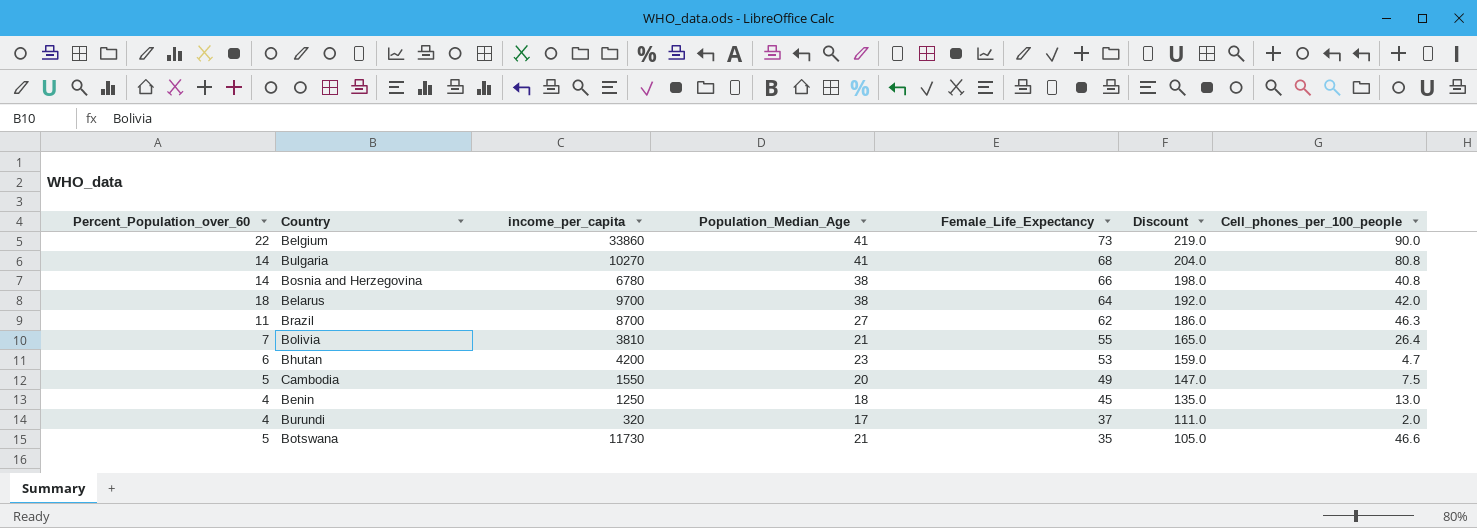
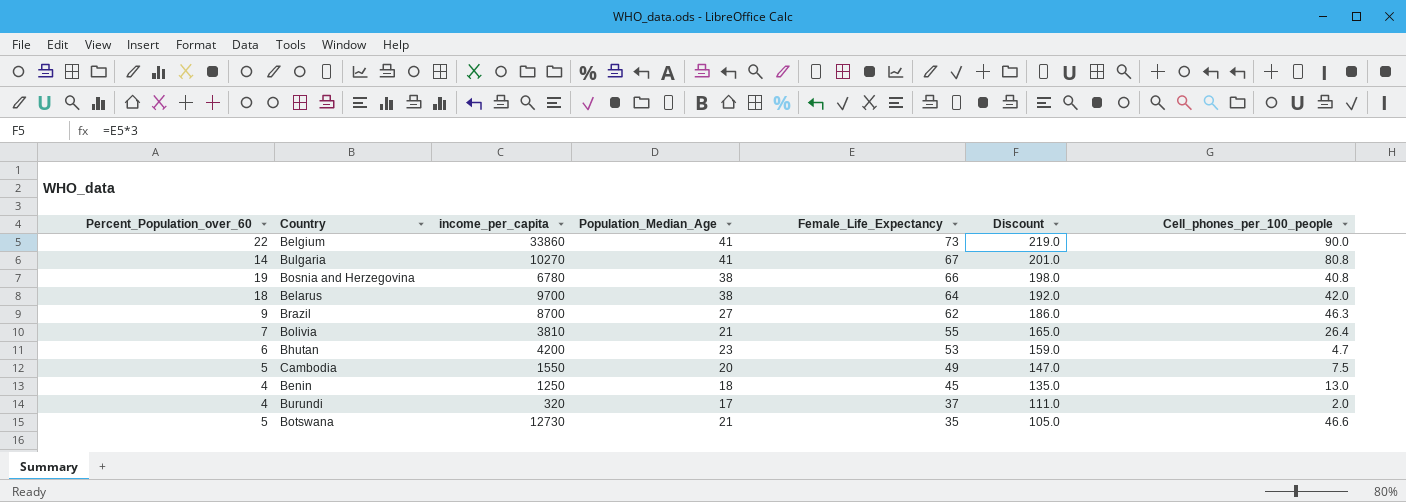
Bulgaria | Female_Life_Expectancy: 68 -> 67
Bulgaria | Discount: 204.0 -> 201.0
Bosnia and Herzegovina | Percent_Population_over_60: 14 -> 19
Brazil | Percent_Population_over_60: 11 -> 9
Botswana | income_per_capita: 11730 -> 12730

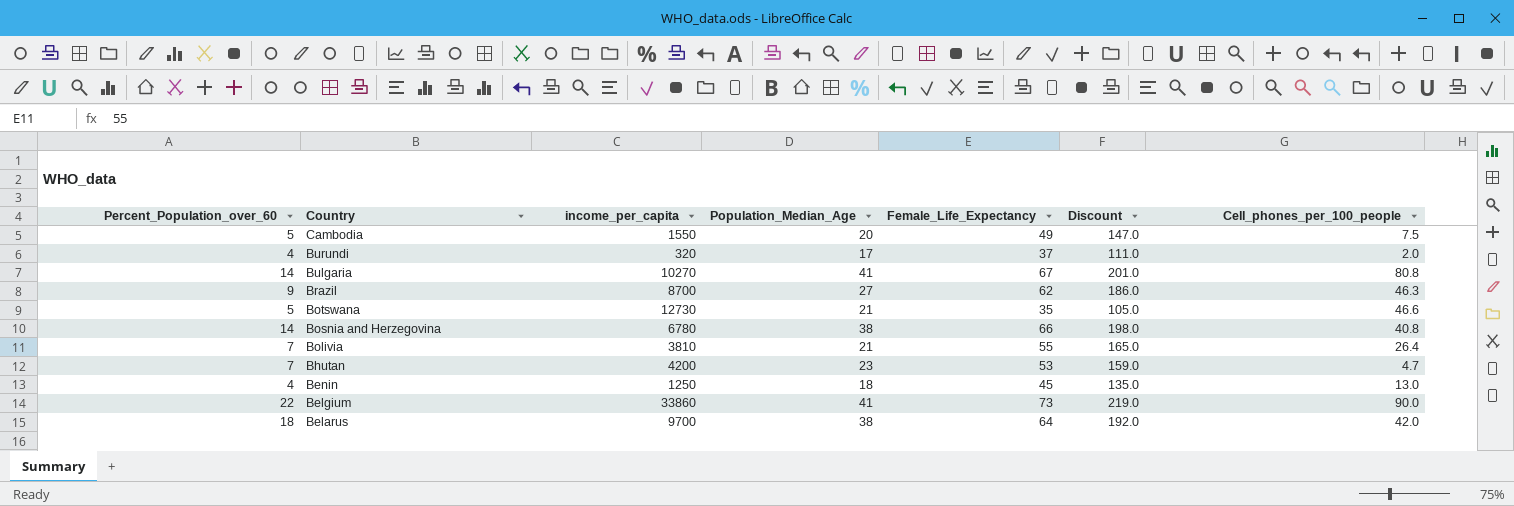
row order: Female_Life_Expectancy descending -> Country descending
Bosnia and Herzegovina | Percent_Population_over_60: 19 -> 14
Bhutan | Percent_Population_over_60: 6 -> 7

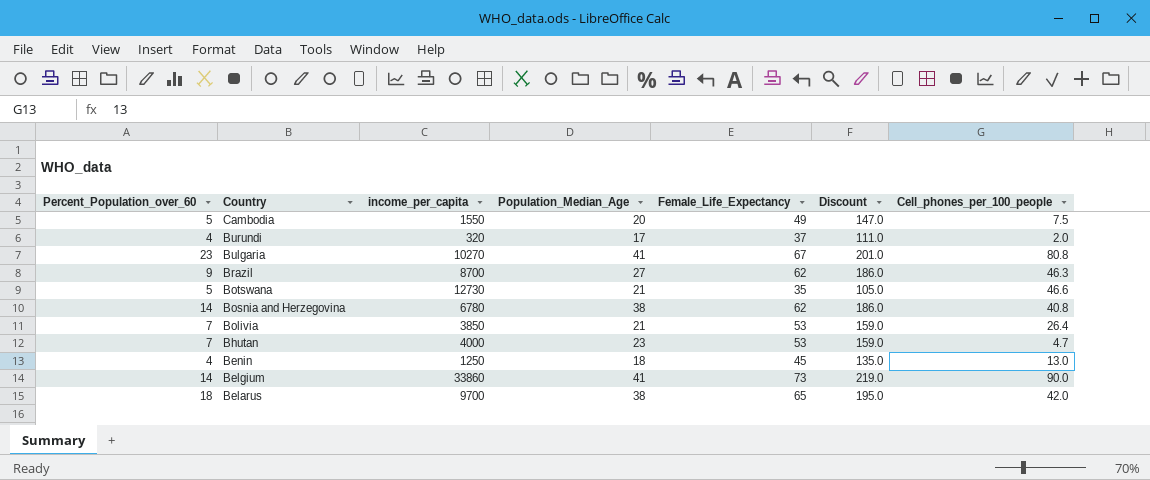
Bulgaria | Percent_Population_over_60: 14 -> 23
Bosnia and Herzegovina | Female_Life_Expectancy: 66 -> 62
Bosnia and Herzegovina | Discount: 198.0 -> 186.0
Bolivia | income_per_capita: 3810 -> 3850
Bolivia | Female_Life_Expectancy: 55 -> 53
Bolivia | Discount: 165.0 -> 159.0
Bhutan | income_per_capita: 4200 -> 4000
Belgium | Percent_Population_over_60: 22 -> 14
Belarus | Female_Life_Expectancy: 64 -> 65
Belarus | Discount: 192.0 -> 195.0

